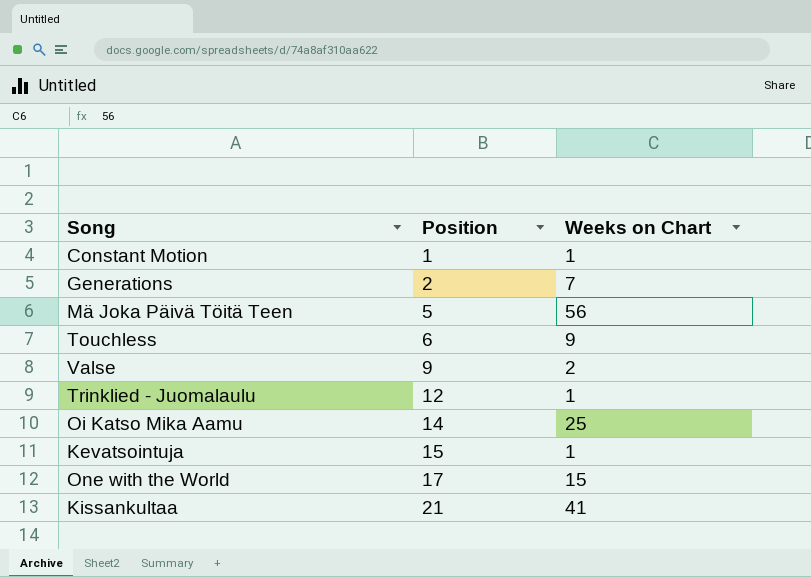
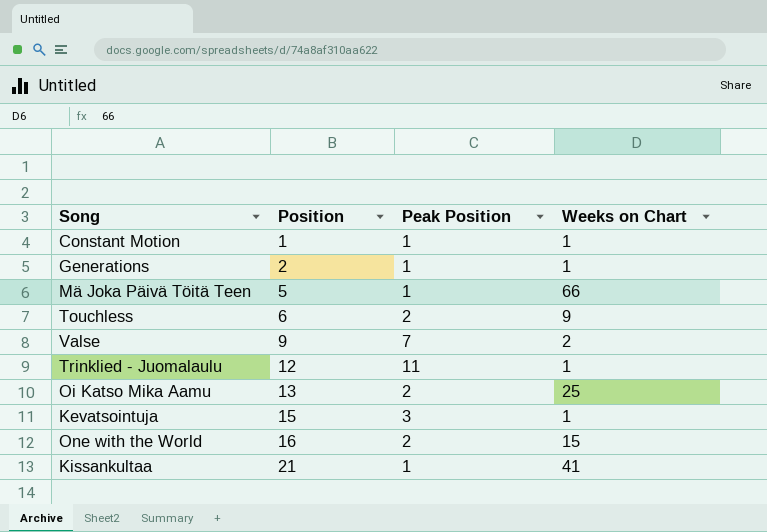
column Peak Position | position: none -> 3
Generations | Weeks on Chart: 7 -> 1
Mä Joka Päivä Töitä Teen | Weeks on Chart: 56 -> 66
Oi Katso Mika Aamu | Position: 14 -> 13
One with the World | Position: 17 -> 16

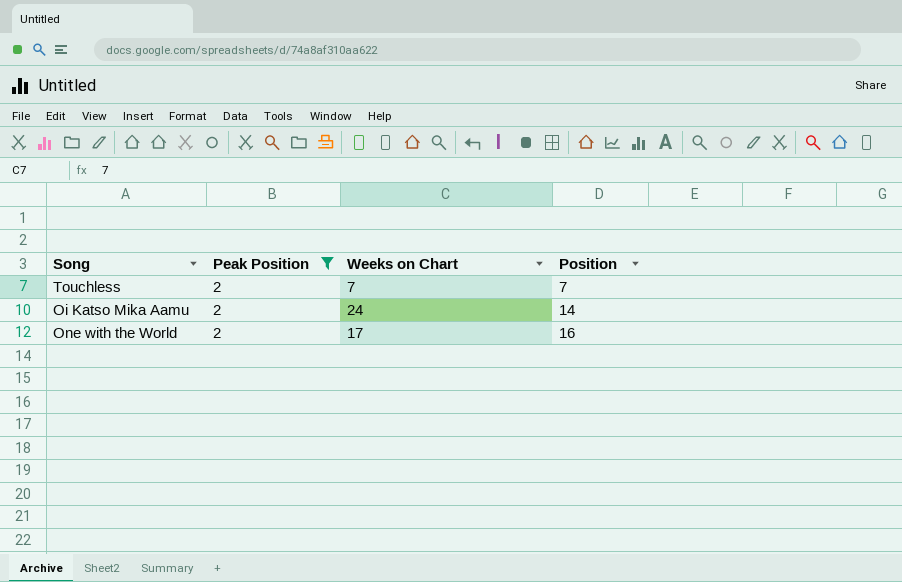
filter: none -> Peak Position = 2
column Position | position: 2 -> 4
Touchless | Weeks on Chart: 9 -> 7
Touchless | Position: 6 -> 7
Oi Katso Mika Aamu | Weeks on Chart: 25 -> 24
Oi Katso Mika Aamu | Position: 13 -> 14
One with the World | Weeks on Chart: 15 -> 17

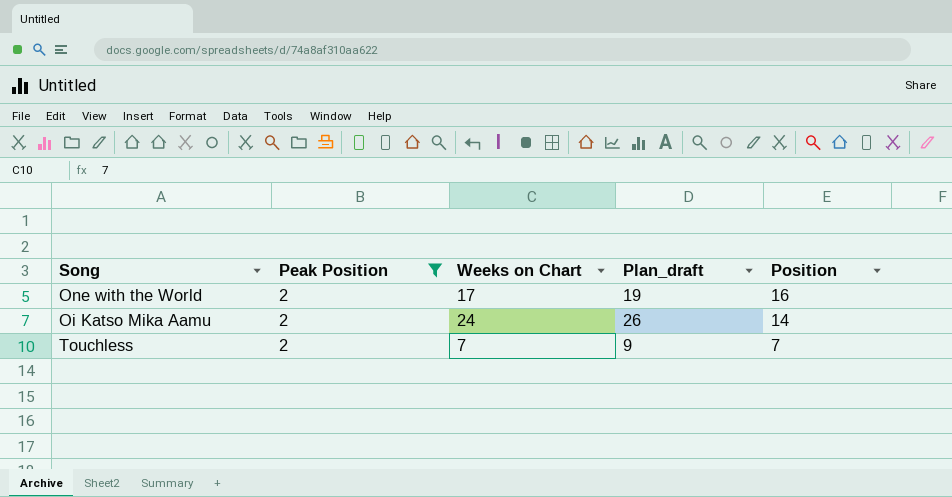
row order: Position ascending -> Position descending
column Plan_draft | formula: none -> [Weeks on Chart] + 2

